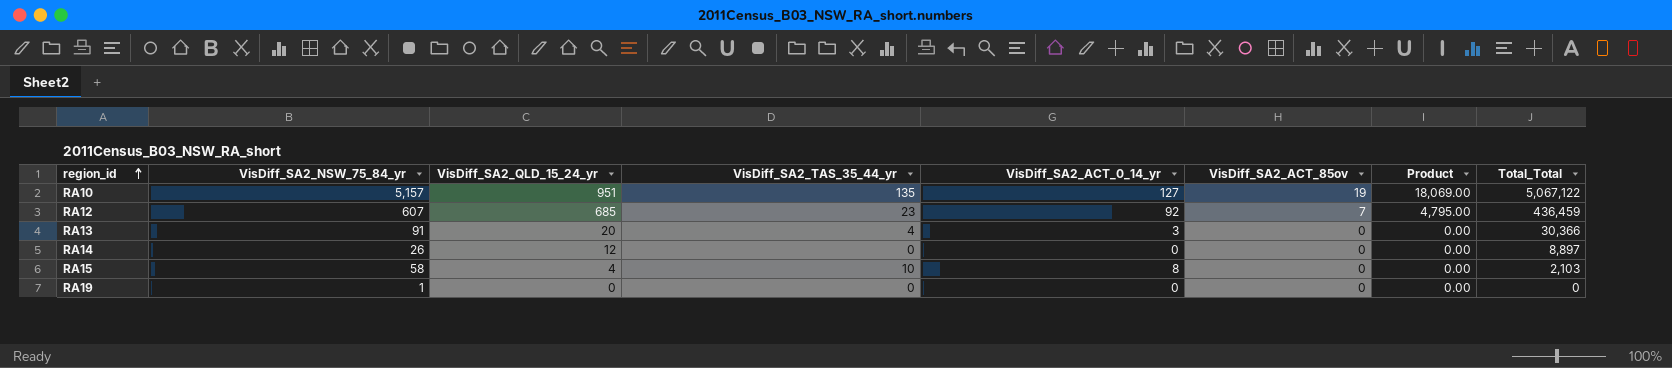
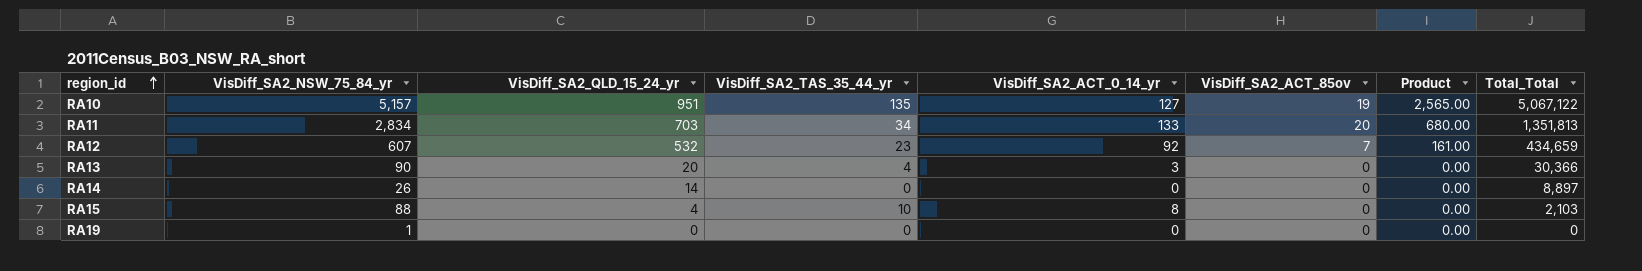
column Product | formula: [VisDiff_SA2_QLD_15_24_yr] * [VisDiff_SA2_ACT_85ov] -> [VisDiff_SA2_TAS_35_44_yr] * [VisDiff_SA2_ACT_85ov]
row RA11: none -> 2,834 | 703 | 34 | 133 | 20 | 680.00 | 1,351,813
RA12 | VisDiff_SA2_QLD_15_24_yr: 685 -> 532
RA12 | Total_Total: 436,459 -> 434,659
RA13 | VisDiff_SA2_NSW_75_84_yr: 91 -> 90
RA14 | VisDiff_SA2_QLD_15_24_yr: 12 -> 14
RA15 | VisDiff_SA2_NSW_75_84_yr: 58 -> 88

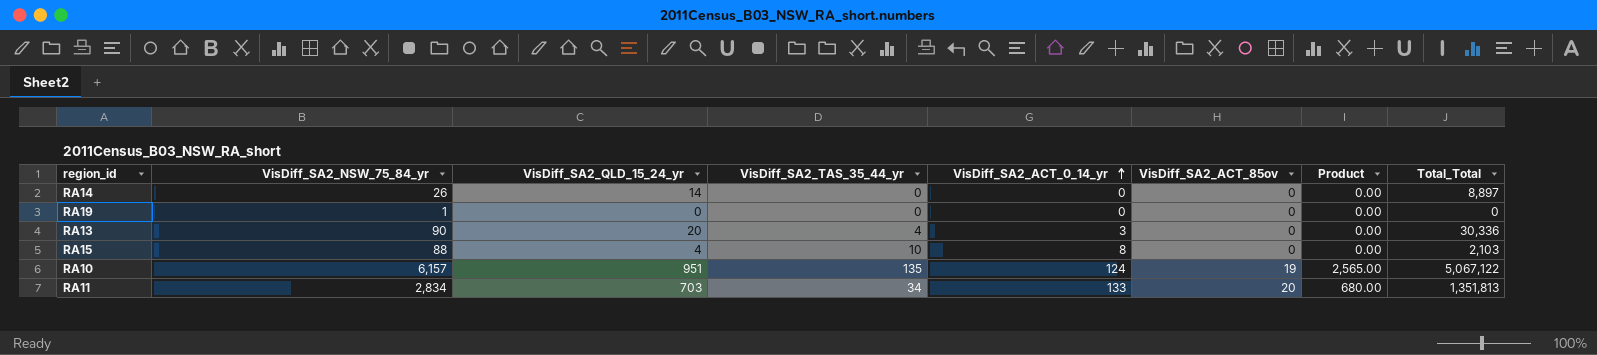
row order: region_id ascending -> VisDiff_SA2_ACT_0_14_yr ascending
row RA12: 607 | 532 | 23 | 92 | 7 | 161.00 | 434,659 -> none
RA13 | Total_Total: 30,366 -> 30,336
RA10 | VisDiff_SA2_NSW_75_84_yr: 5,157 -> 6,157
RA10 | VisDiff_SA2_ACT_0_14_yr: 127 -> 124

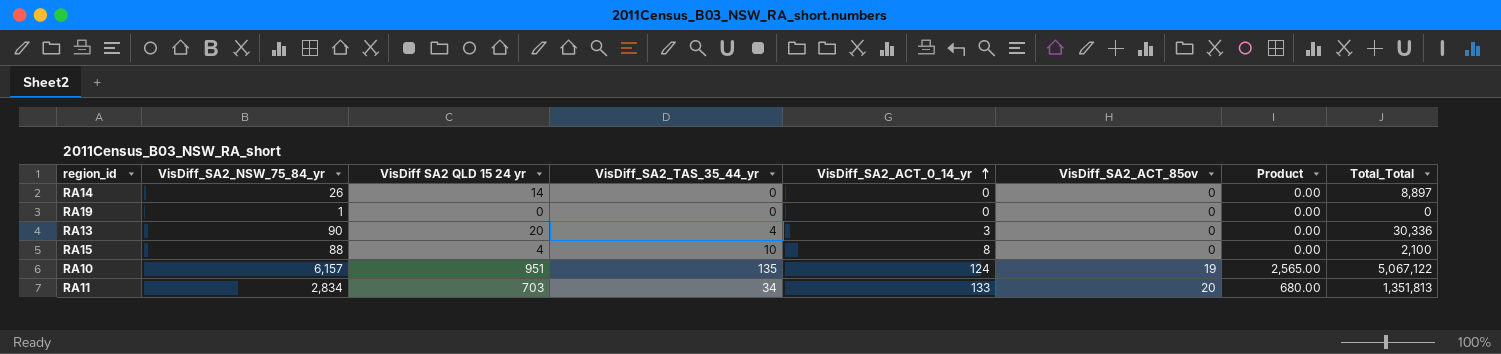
column name: VisDiff_SA2_QLD_15_24_yr -> VisDiff SA2 QLD 15 24 yr
RA15 | Total_Total: 2,103 -> 2,100

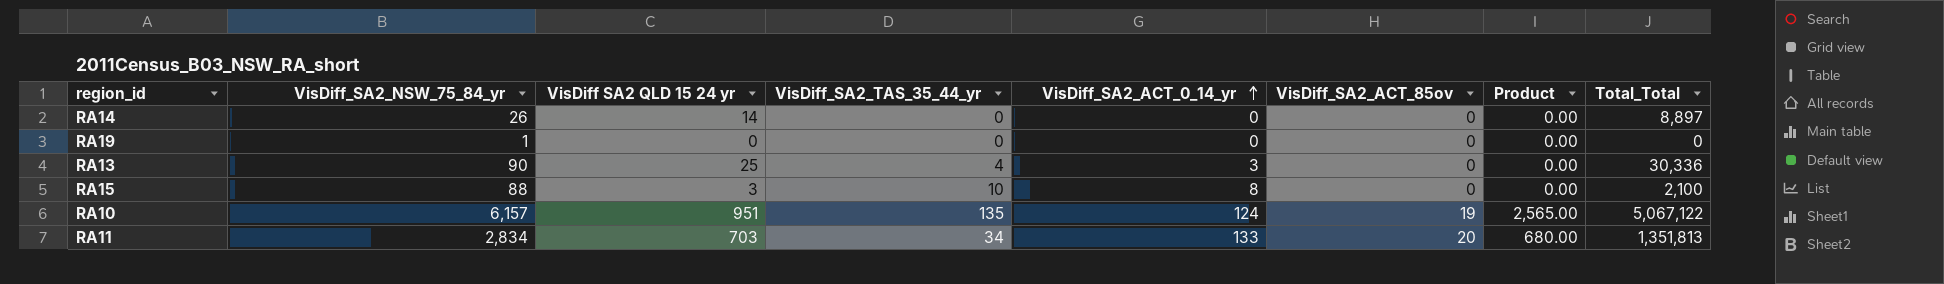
RA13 | VisDiff SA2 QLD 15 24 yr: 20 -> 25
RA15 | VisDiff SA2 QLD 15 24 yr: 4 -> 3

